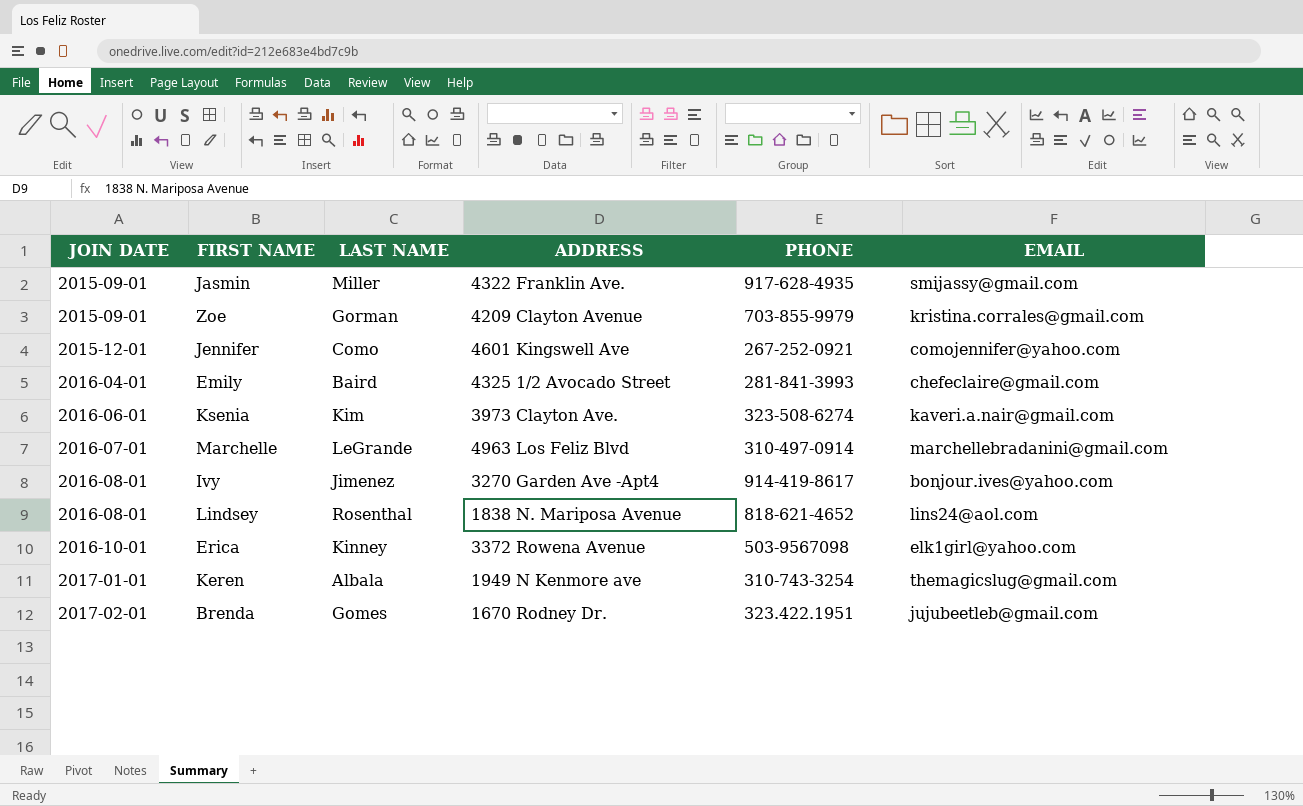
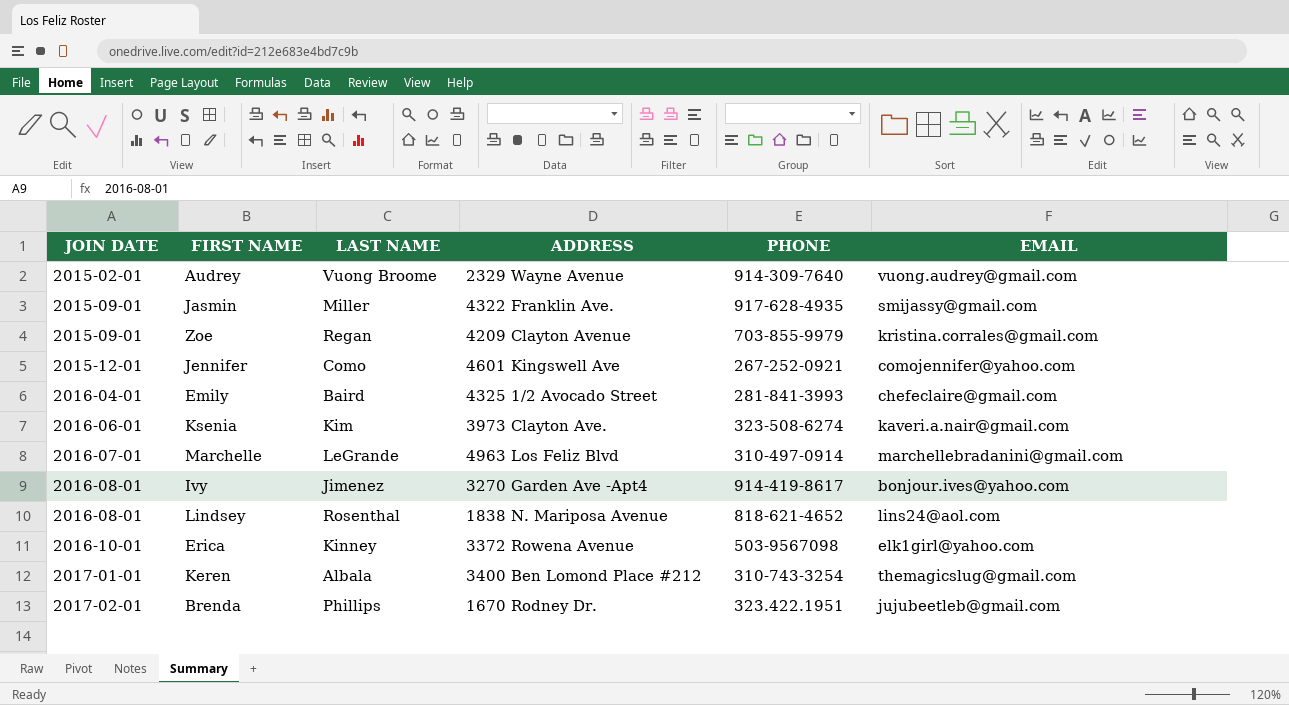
row Audrey: none -> 2015-02-01 | Vuong Broome | 2329 Wayne Avenue | 914-309-7640 | vuong.audrey@gmail.com
Zoe | LAST NAME: Gorman -> Regan
Keren | ADDRESS: 1949 N Kenmore ave -> 3400 Ben Lomond Place #212
Brenda | LAST NAME: Gomes -> Phillips

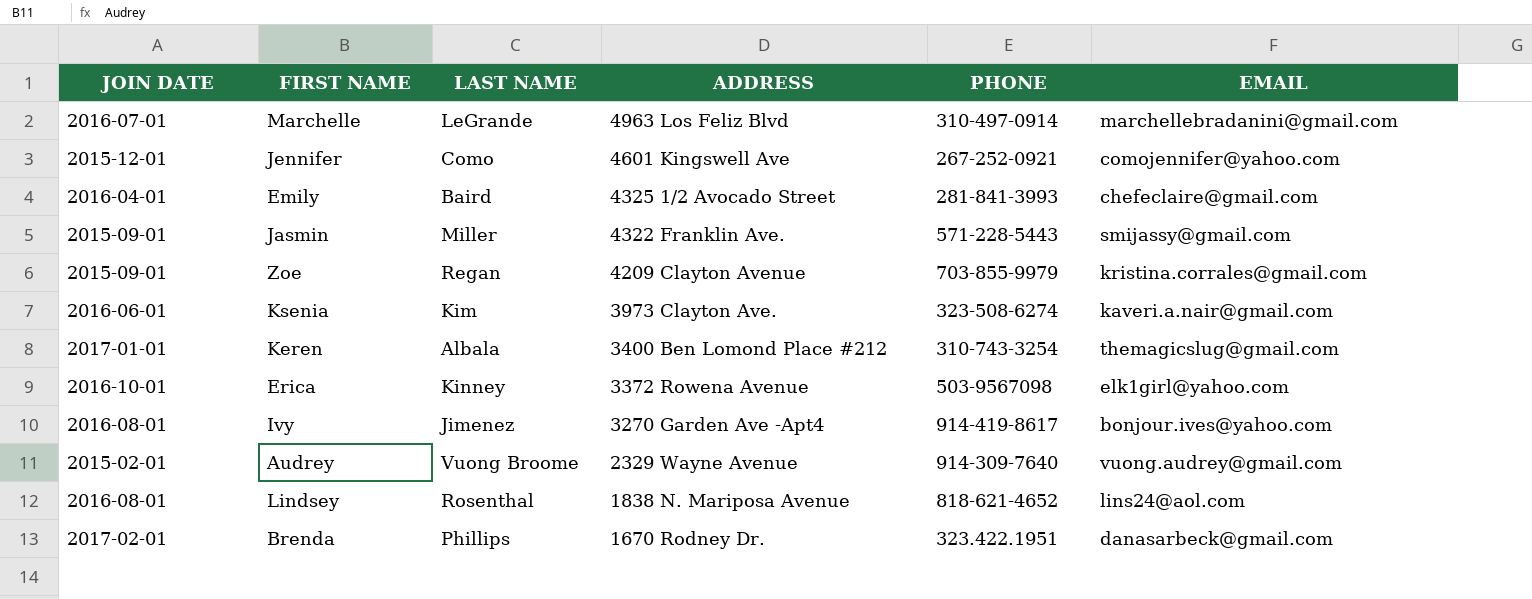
row order: JOIN DATE ascending -> ADDRESS descending
Jasmin | PHONE: 917-628-4935 -> 571-228-5443
Brenda | EMAIL: jujubeetleb@gmail.com -> danasarbeck@gmail.com

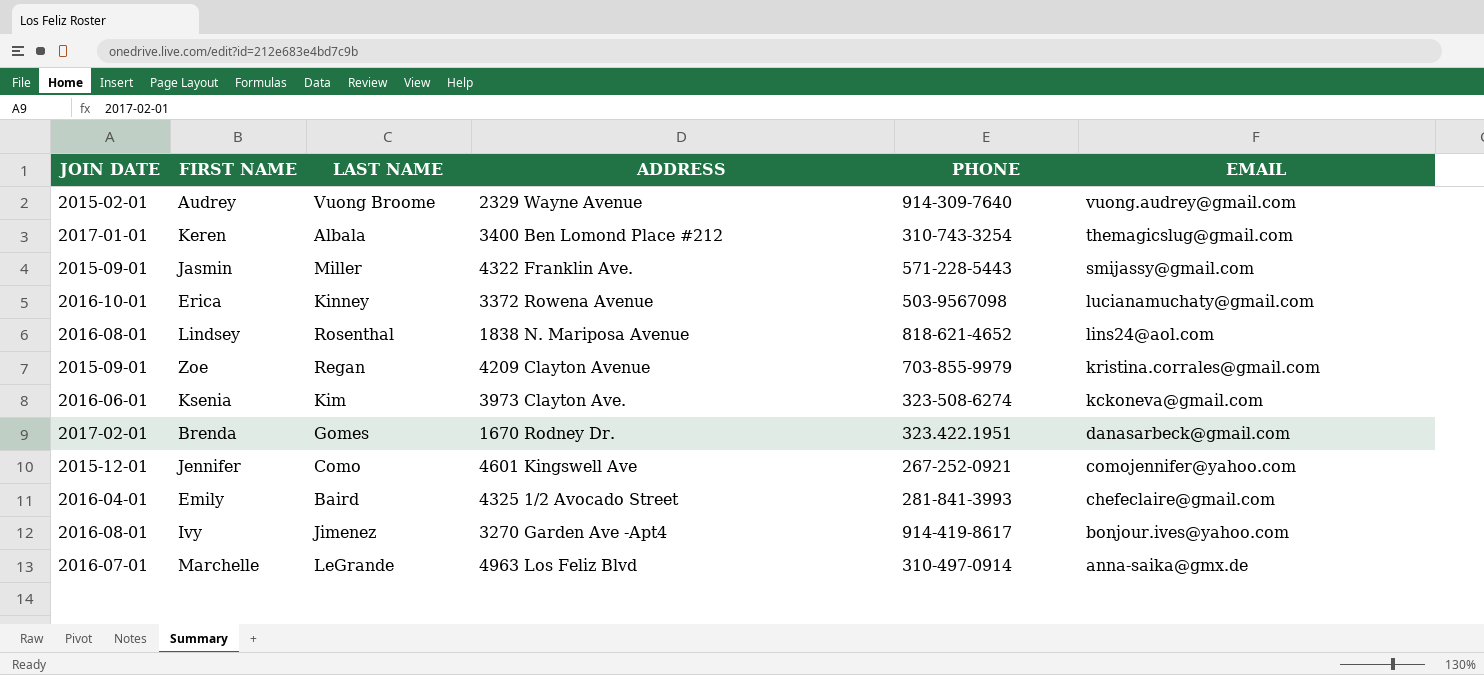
row order: ADDRESS descending -> EMAIL descending
Erica | EMAIL: elk1girl@yahoo.com -> lucianamuchaty@gmail.com
Ksenia | EMAIL: kaveri.a.nair@gmail.com -> kckoneva@gmail.com
Brenda | LAST NAME: Phillips -> Gomes
Marchelle | EMAIL: marchellebradanini@gmail.com -> anna-saika@gmx.de

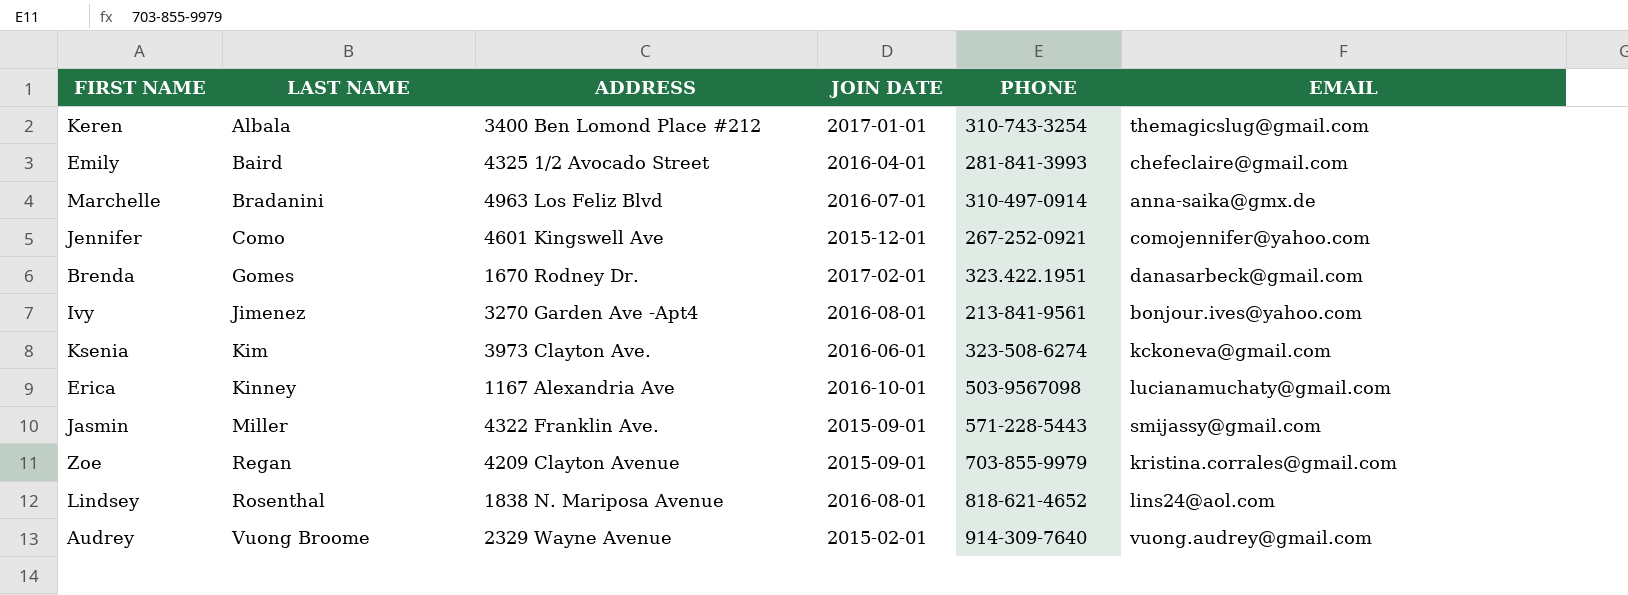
row order: EMAIL descending -> LAST NAME ascending
column JOIN DATE | position: 1 -> 4
Marchelle | LAST NAME: LeGrande -> Bradanini
Ivy | PHONE: 914-419-8617 -> 213-841-9561
Erica | ADDRESS: 3372 Rowena Avenue -> 1167 Alexandria Ave

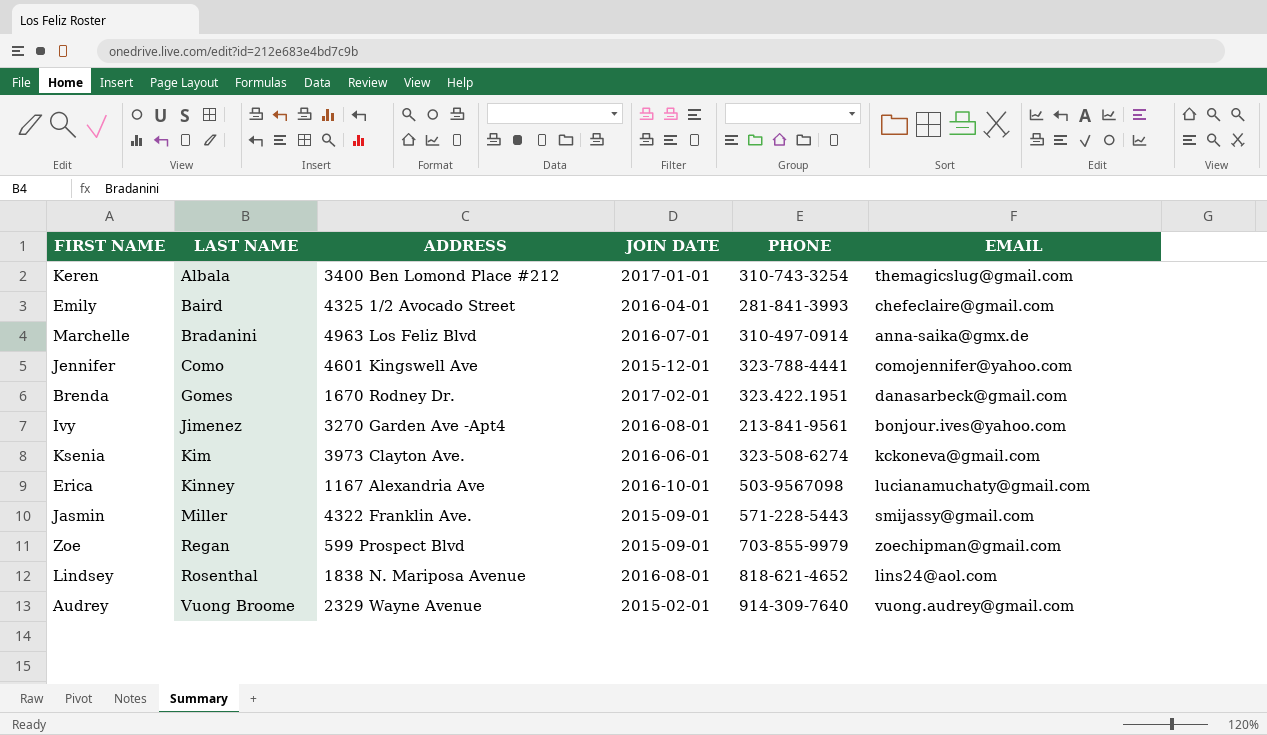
Jennifer | PHONE: 267-252-0921 -> 323-788-4441
Zoe | ADDRESS: 4209 Clayton Avenue -> 599 Prospect Blvd
Zoe | EMAIL: kristina.corrales@gmail.com -> zoechipman@gmail.com

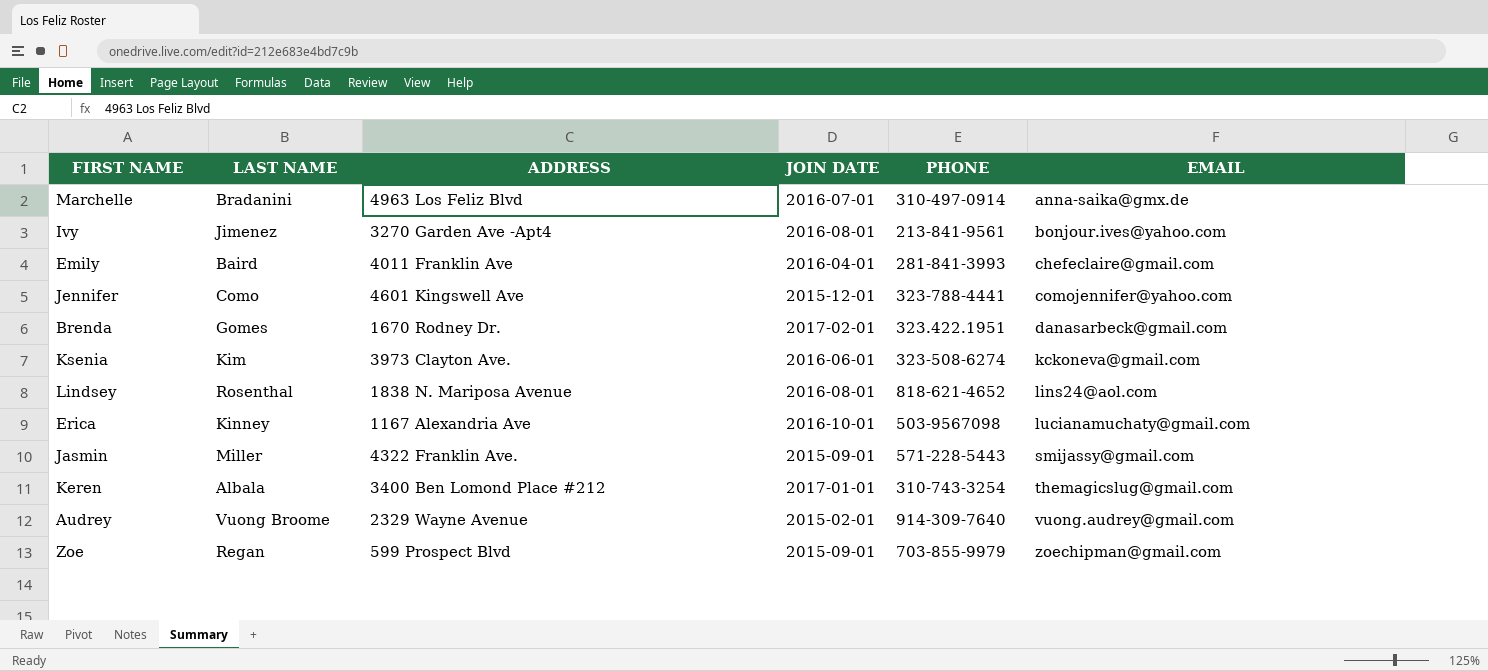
row order: LAST NAME ascending -> EMAIL ascending
Emily | ADDRESS: 4325 1/2 Avocado Street -> 4011 Franklin Ave

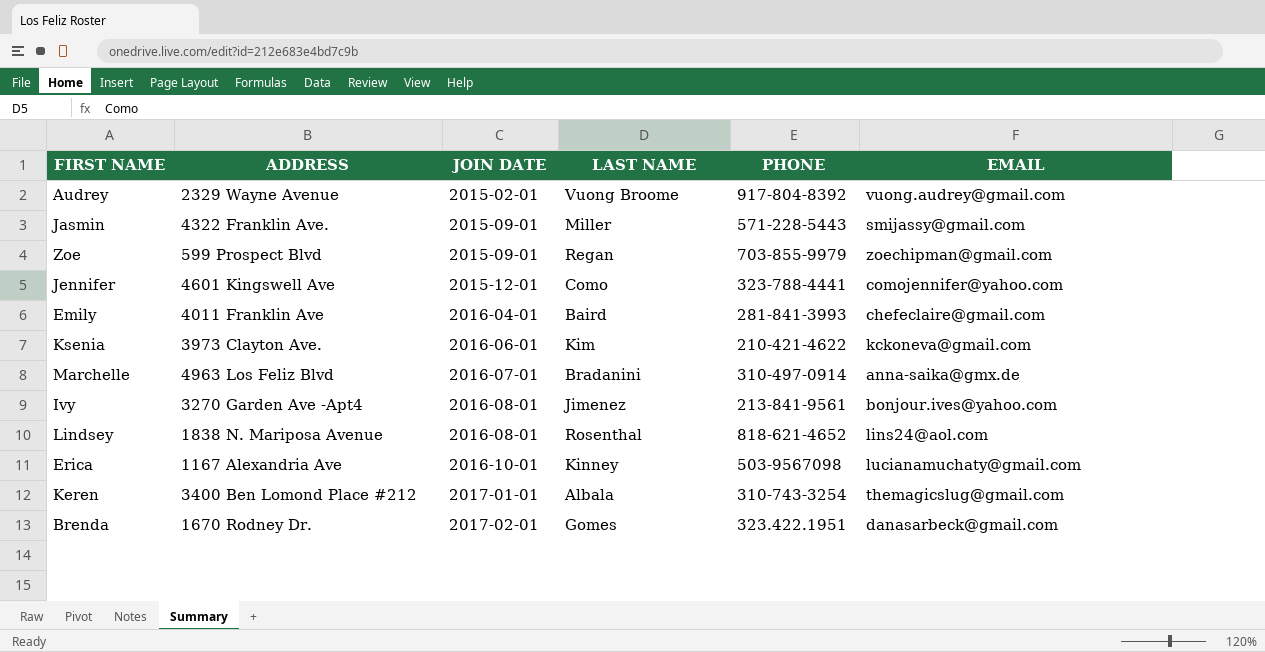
row order: EMAIL ascending -> JOIN DATE ascending
column LAST NAME | position: 2 -> 4
Audrey | PHONE: 914-309-7640 -> 917-804-8392
Ksenia | PHONE: 323-508-6274 -> 210-421-4622

